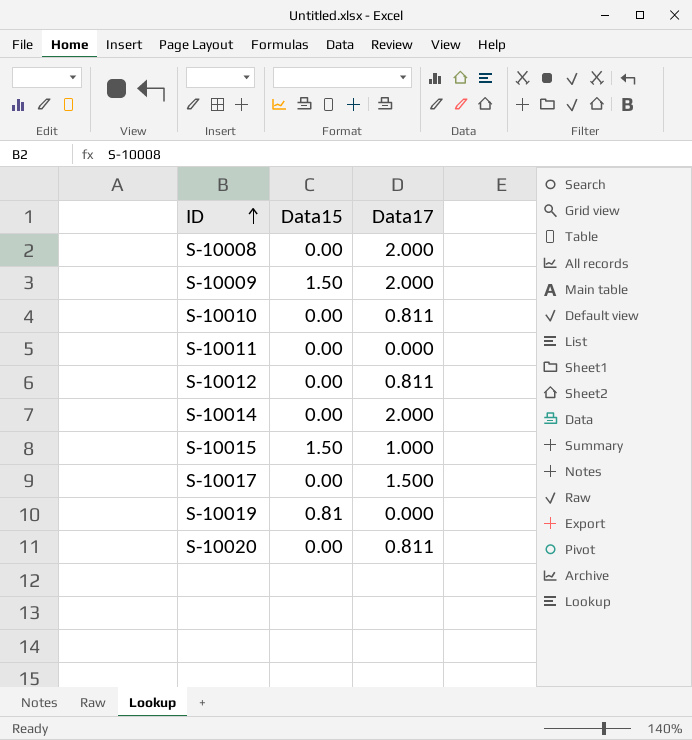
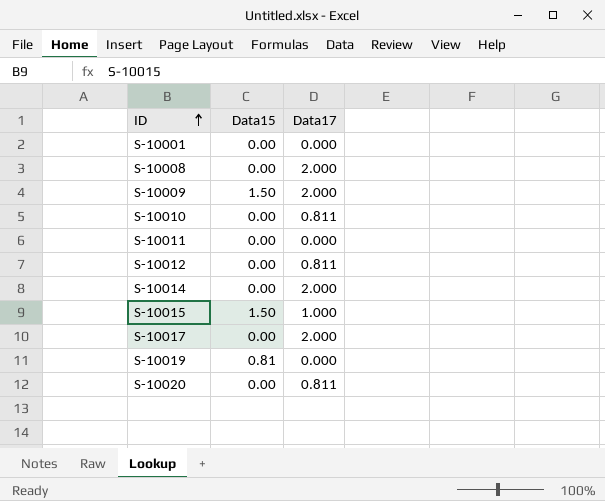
row S-10001: none -> 0.00 | 0.000
S-10017 | Data17: 1.500 -> 2.000

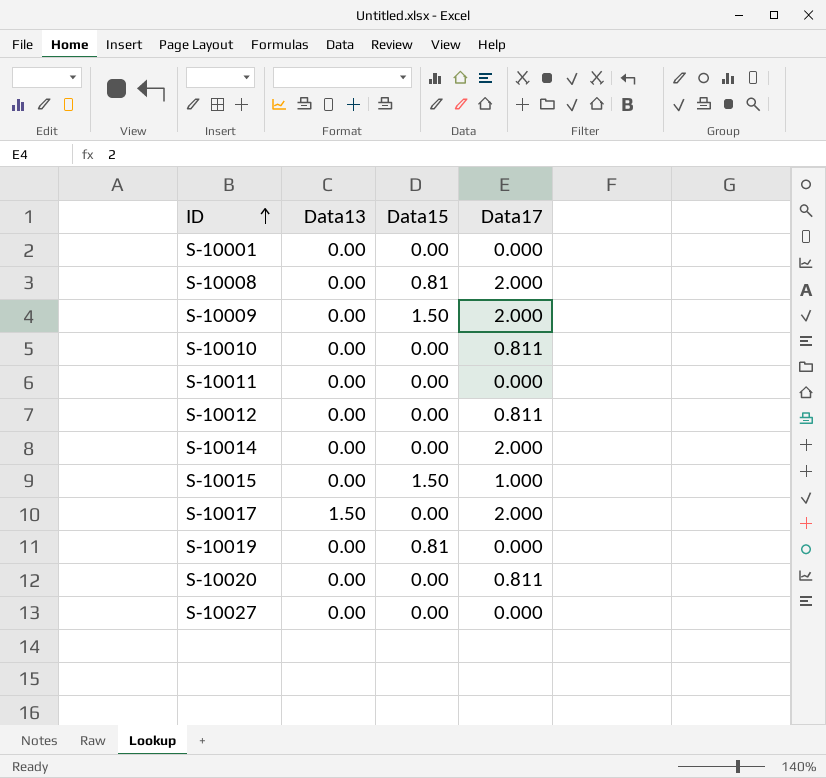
column Data13 | position: none -> 2
S-10008 | Data15: 0.00 -> 0.81
row S-10027: none -> 0.00 | 0.00 | 0.000

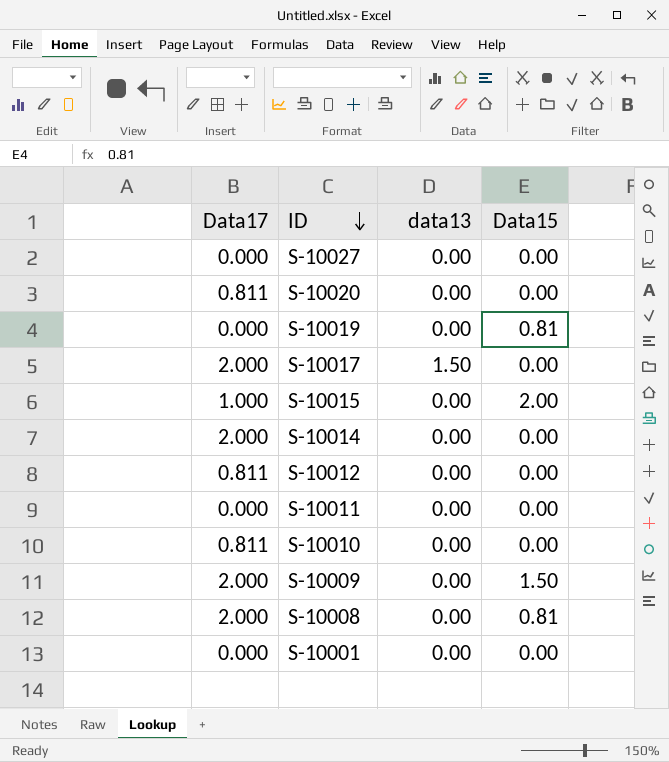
row order: ID ascending -> ID descending
column Data17 | position: 4 -> 1
column name: Data13 -> data13
S-10015 | Data15: 1.50 -> 2.00

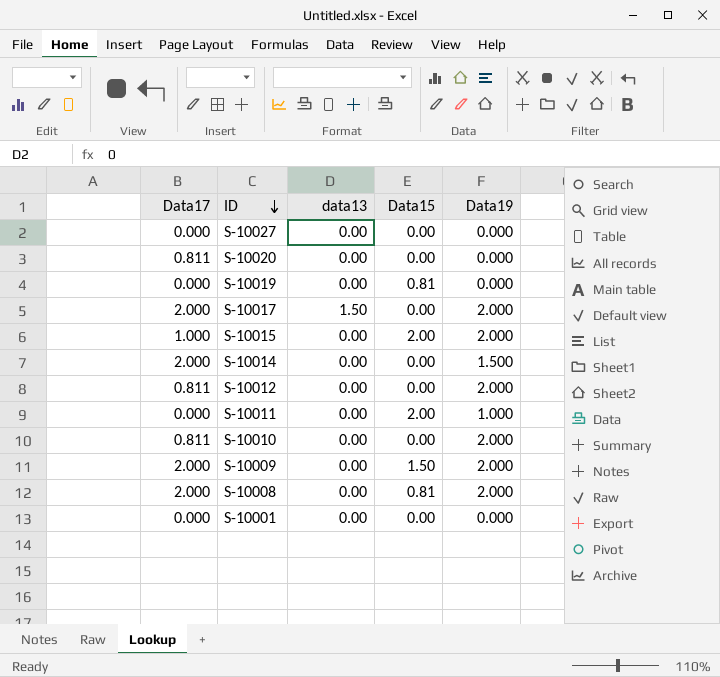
column Data19 | position: none -> 5
S-10011 | Data15: 0.00 -> 2.00

